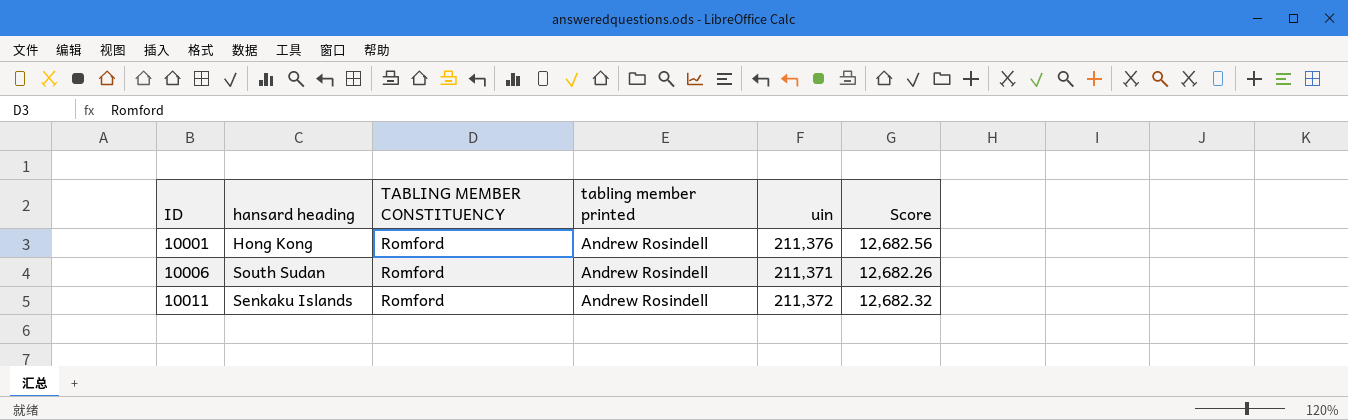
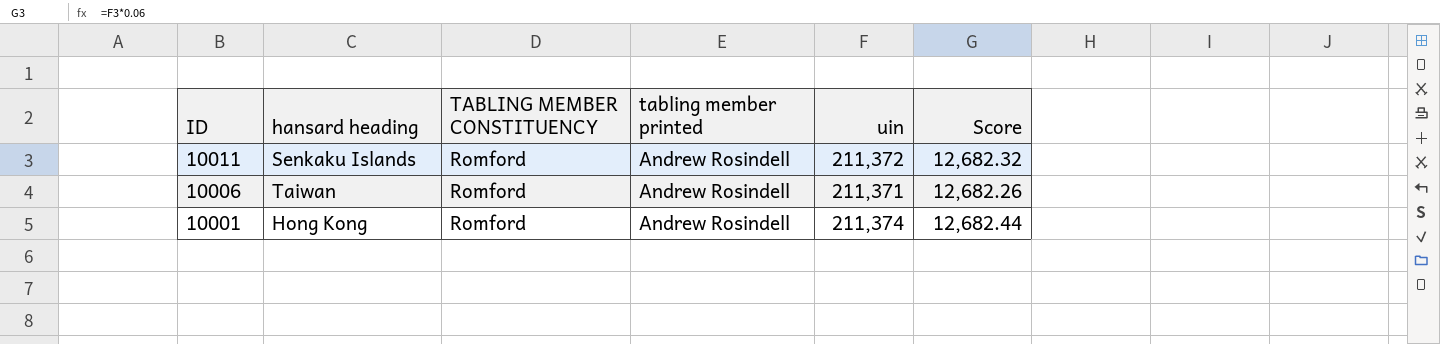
row order: ID ascending -> ID descending
10006 | hansard heading: South Sudan -> Taiwan
10001 | uin: 211,376 -> 211,374
10001 | Score: 12,682.56 -> 12,682.44

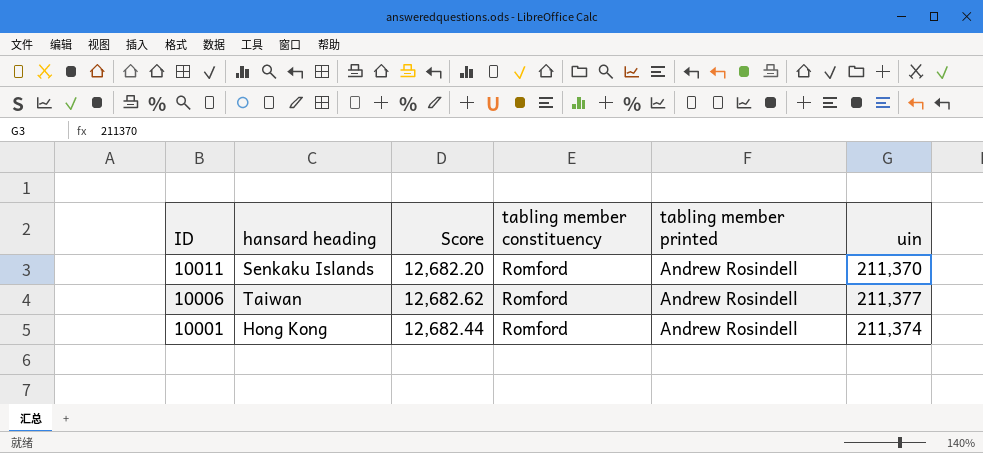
column Score | position: 6 -> 3
column name: TABLING MEMBER CONSTITUENCY -> tabling member constituency
10011 | Score: 12,682.32 -> 12,682.20
10011 | uin: 211,372 -> 211,370
10006 | Score: 12,682.26 -> 12,682.62
10006 | uin: 211,371 -> 211,377

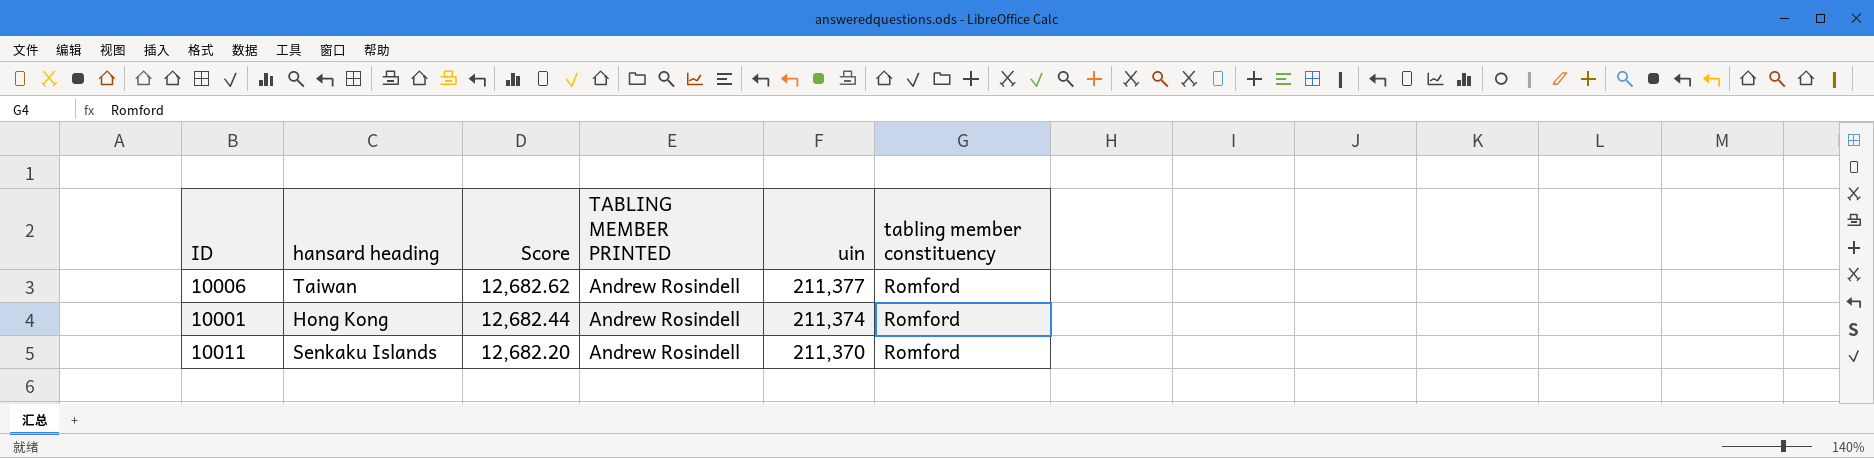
row order: ID descending -> Score descending
column name: tabling member printed -> TABLING MEMBER PRINTED
column tabling member constituency | position: 4 -> 6

